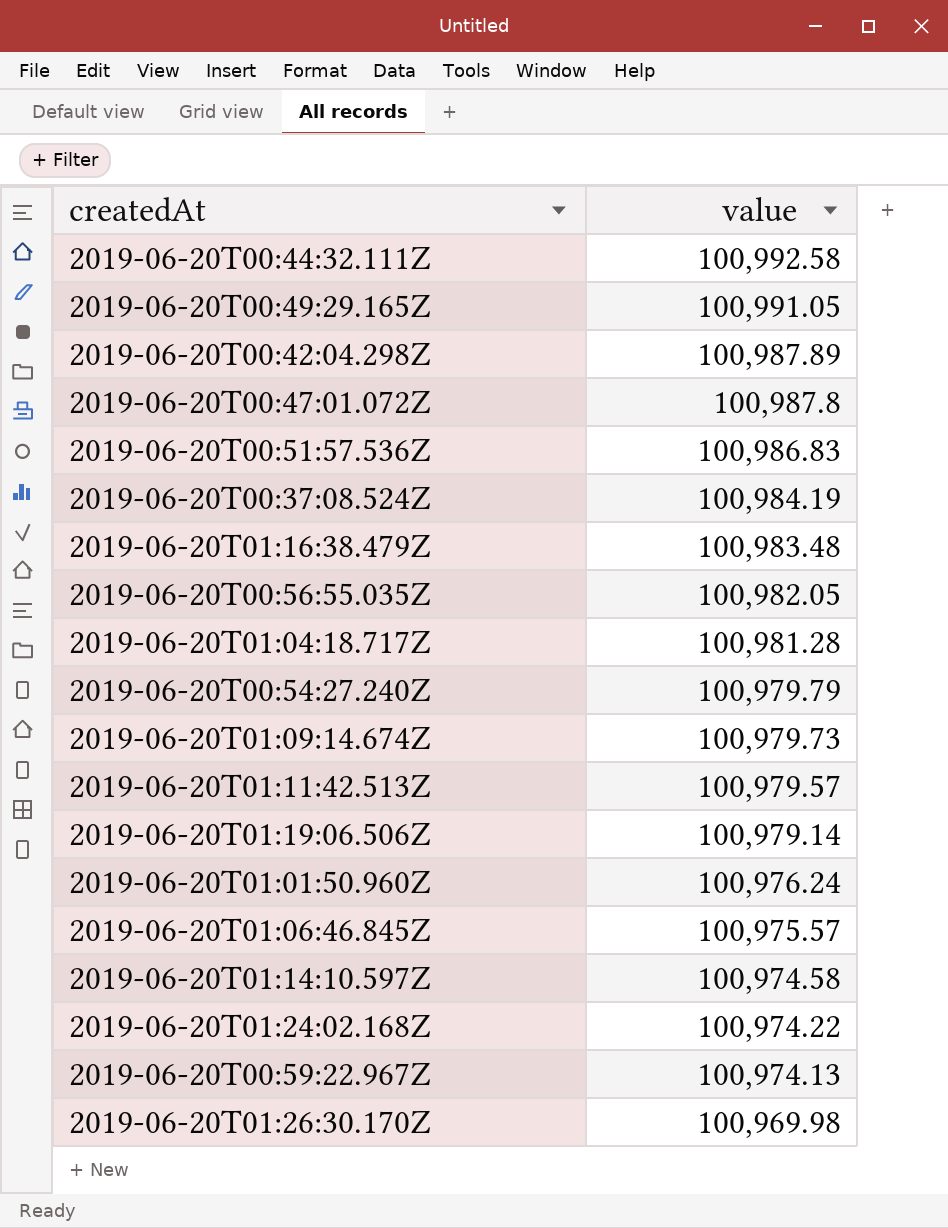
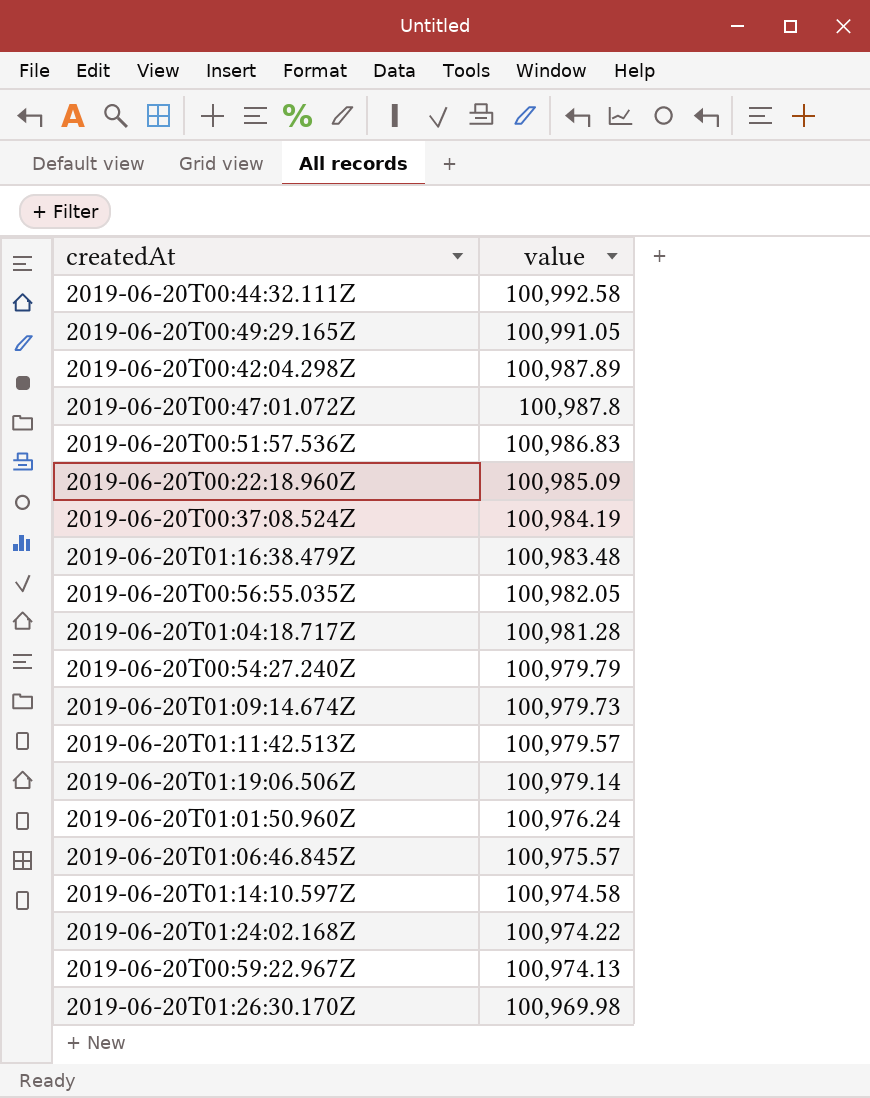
row 2019-06-20T00:22:18.960Z: none -> 100,985.09

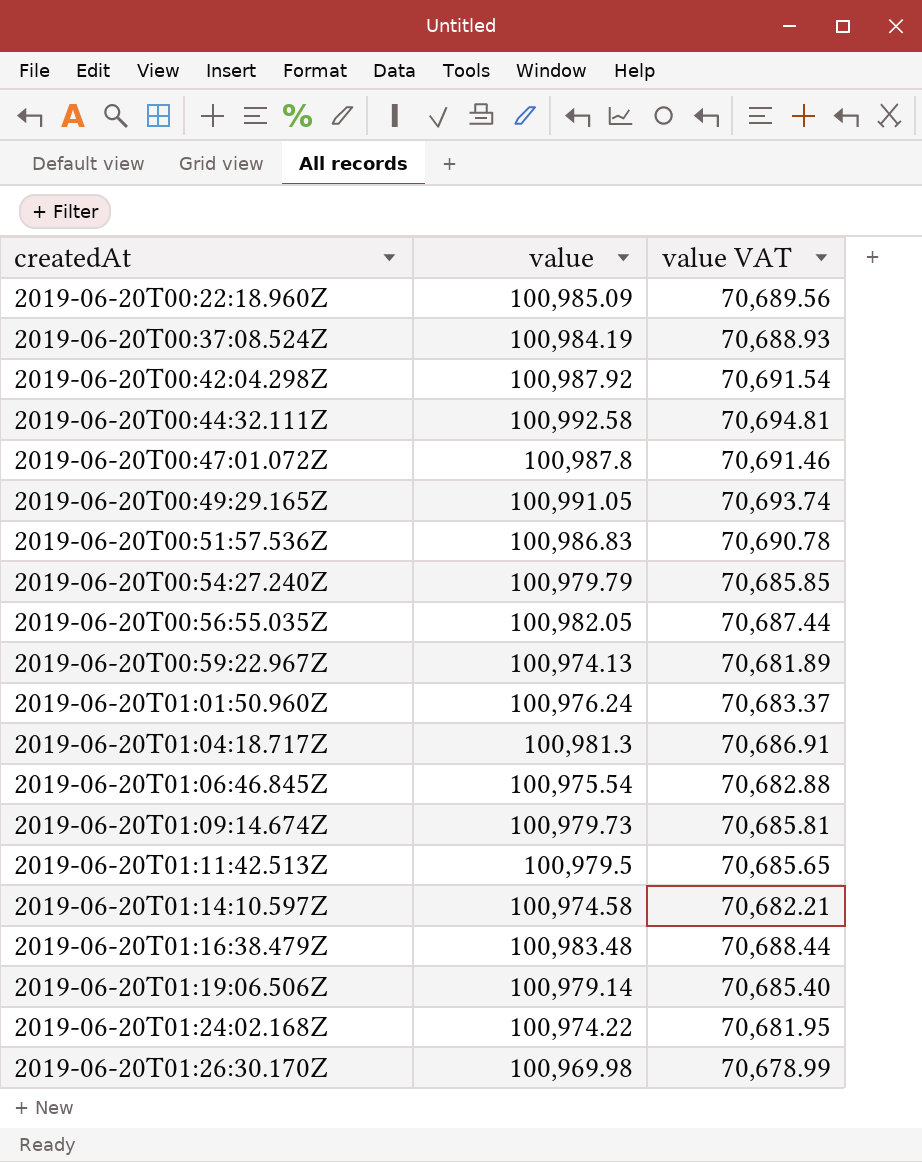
row order: value descending -> createdAt ascending
column value VAT | formula: none -> [value] * 0.7
2019-06-20T00:42:04.298Z | value: 100,987.89 -> 100,987.92
2019-06-20T01:04:18.717Z | value: 100,981.28 -> 100,981.3
2019-06-20T01:06:46.845Z | value: 100,975.57 -> 100,975.54
2019-06-20T01:11:42.513Z | value: 100,979.57 -> 100,979.5

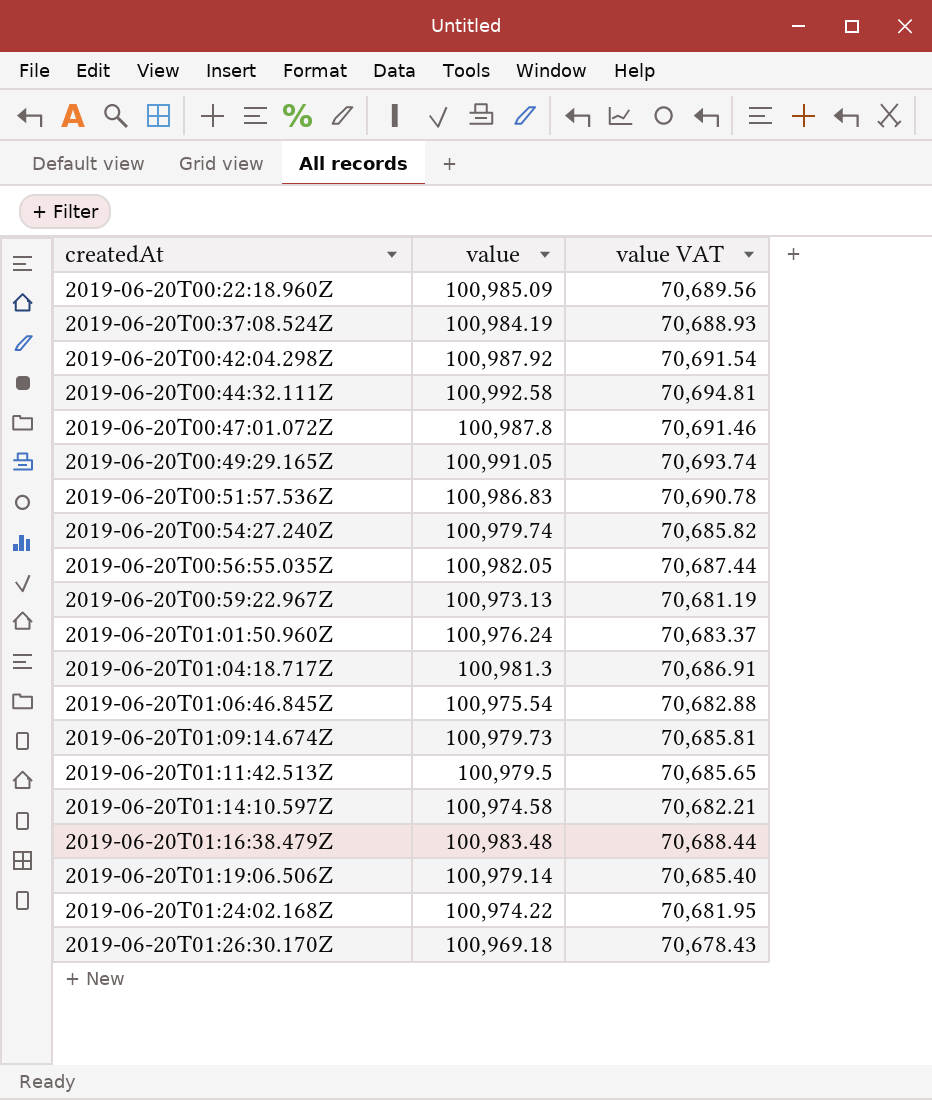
2019-06-20T00:54:27.240Z | value: 100,979.79 -> 100,979.74
2019-06-20T00:54:27.240Z | value VAT: 70,685.85 -> 70,685.82
2019-06-20T00:59:22.967Z | value: 100,974.13 -> 100,973.13
2019-06-20T00:59:22.967Z | value VAT: 70,681.89 -> 70,681.19
2019-06-20T01:26:30.170Z | value: 100,969.98 -> 100,969.18
2019-06-20T01:26:30.170Z | value VAT: 70,678.99 -> 70,678.43

